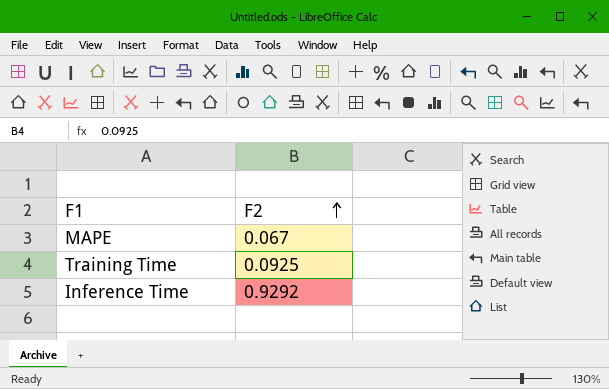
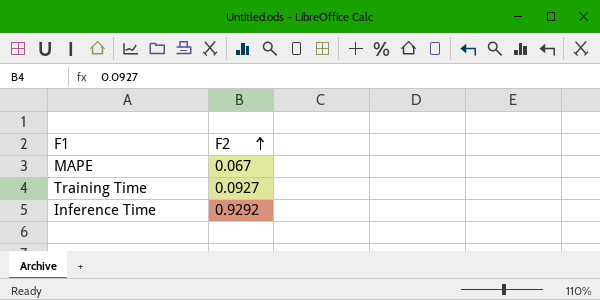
Training Time | F2: 0.0925 -> 0.0927

